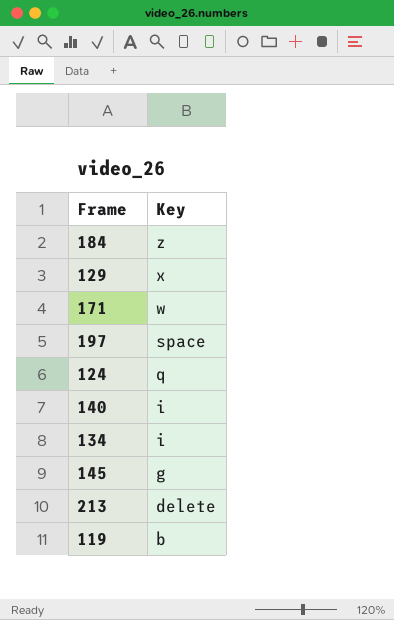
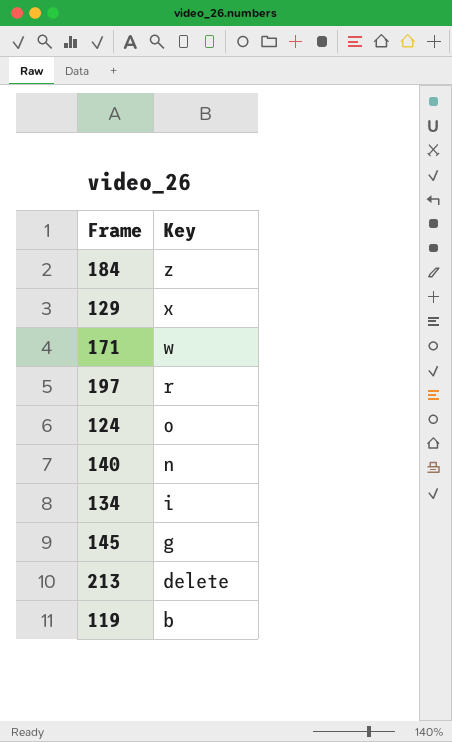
197 | Key: space -> r
124 | Key: q -> o
140 | Key: i -> n

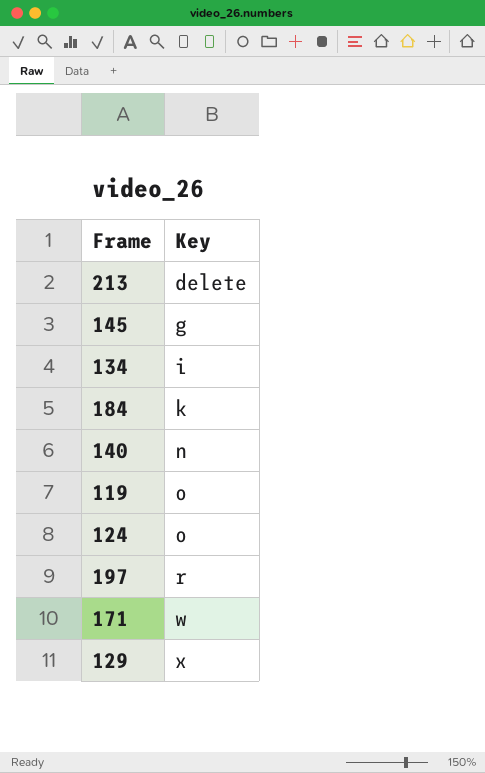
row order: Key descending -> Key ascending
184 | Key: z -> k
119 | Key: b -> o

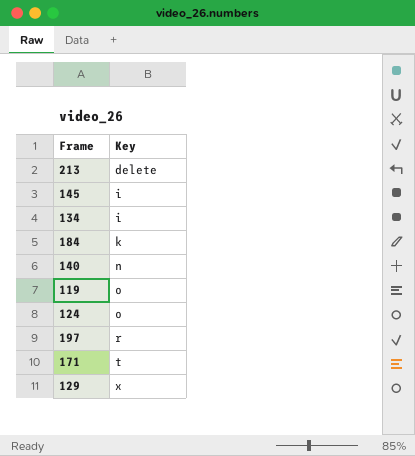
145 | Key: g -> i
171 | Key: w -> t

